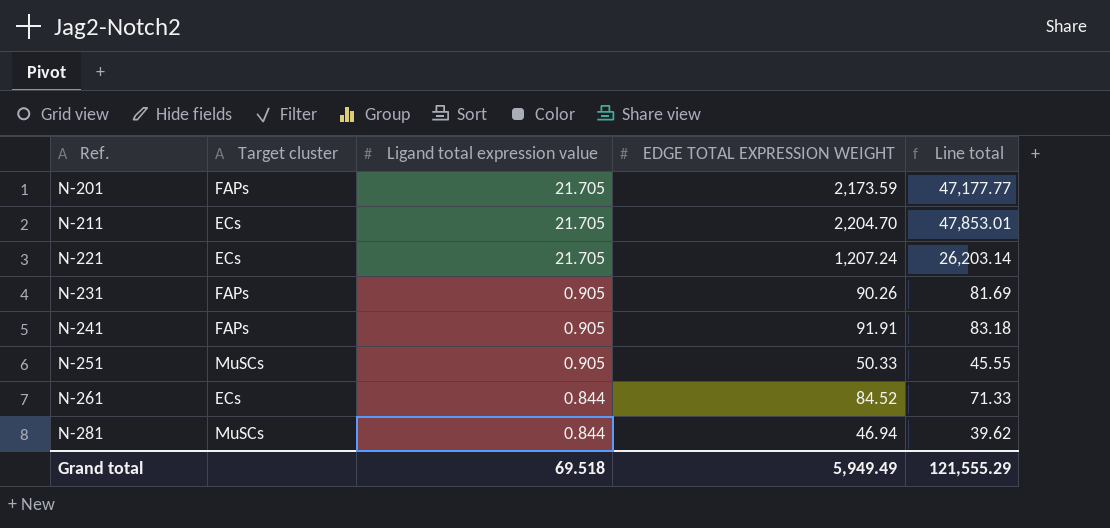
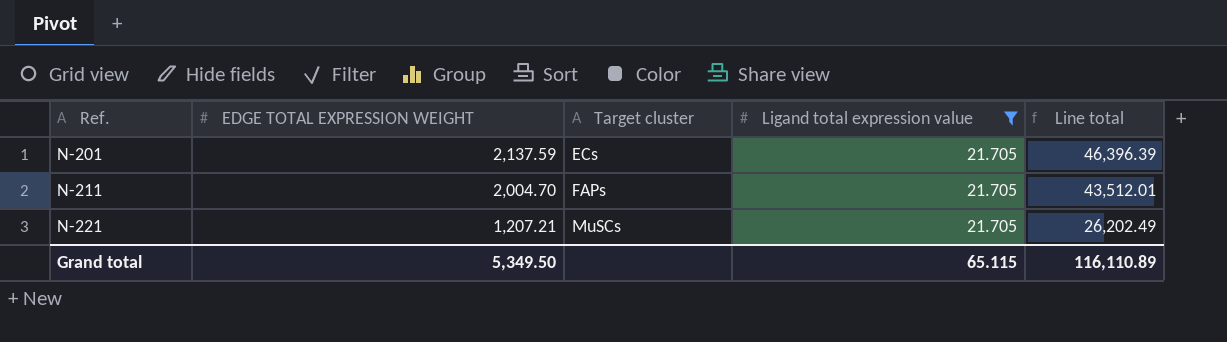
filter: none -> Ligand total expression value = 21.705
column EDGE TOTAL EXPRESSION WEIGHT | position: 4 -> 2
N-201 | EDGE TOTAL EXPRESSION WEIGHT: 2,173.59 -> 2,137.59
N-201 | Target cluster: FAPs -> ECs
N-201 | Line total: 47,177.77 -> 46,396.39
N-211 | EDGE TOTAL EXPRESSION WEIGHT: 2,204.70 -> 2,004.70
N-211 | Target cluster: ECs -> FAPs
N-211 | Line total: 47,853.01 -> 43,512.01
N-221 | EDGE TOTAL EXPRESSION WEIGHT: 1,207.24 -> 1,207.21
N-221 | Target cluster: ECs -> MuSCs
N-221 | Line total: 26,203.14 -> 26,202.49
Grand total | EDGE TOTAL EXPRESSION WEIGHT: 5,949.49 -> 5,349.50
Grand total | Ligand total expression value: 69.518 -> 65.115
Grand total | Line total: 121,555.29 -> 116,110.89

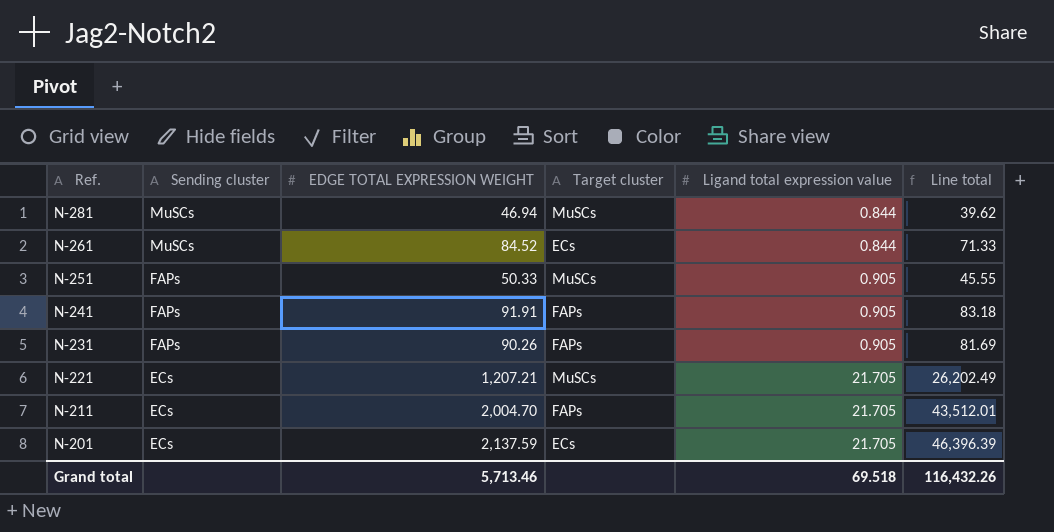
filter: Ligand total expression value = 21.705 -> none
row order: Ref. ascending -> Ref. descending
column Sending cluster | position: none -> 2
Grand total | EDGE TOTAL EXPRESSION WEIGHT: 5,349.50 -> 5,713.46
Grand total | Ligand total expression value: 65.115 -> 69.518
Grand total | Line total: 116,110.89 -> 116,432.26

